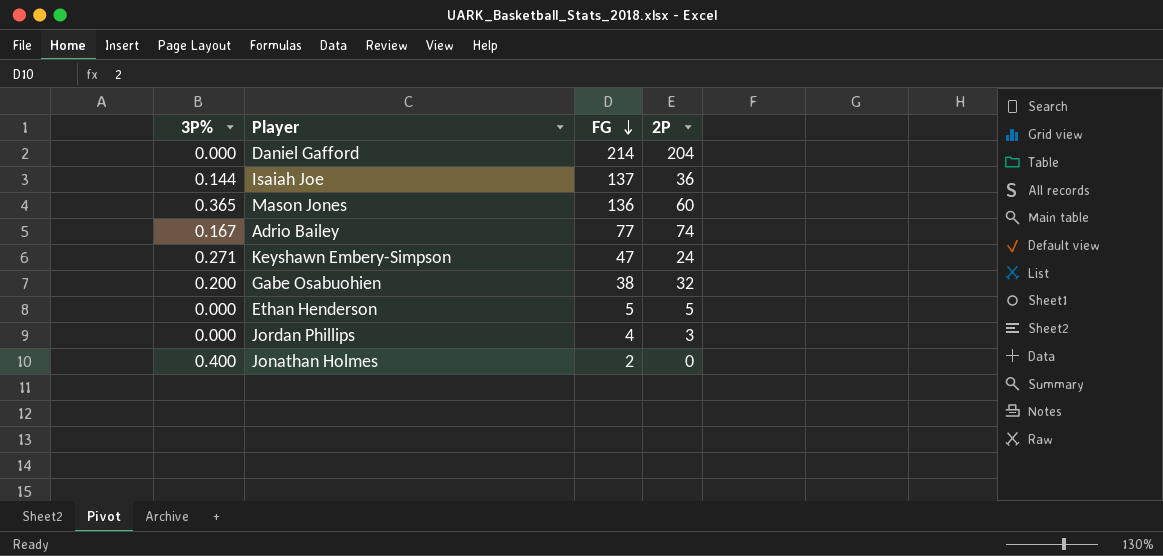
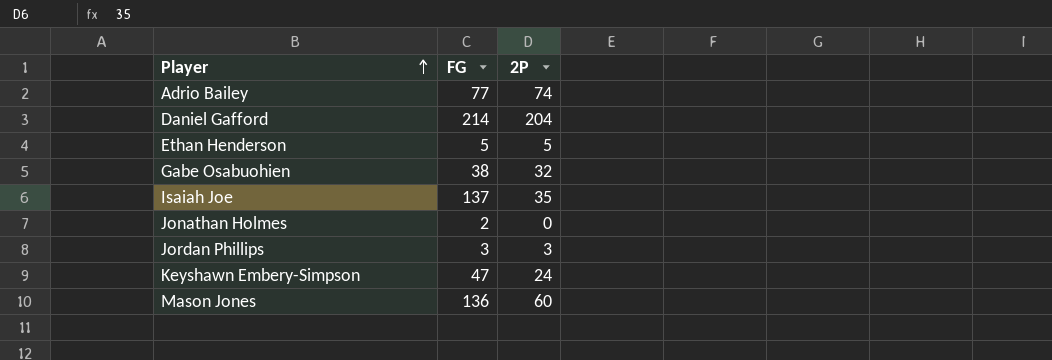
row order: FG descending -> Player ascending
column 3P% | position: 1 -> none
Isaiah Joe | 2P: 36 -> 35
Jordan Phillips | FG: 4 -> 3

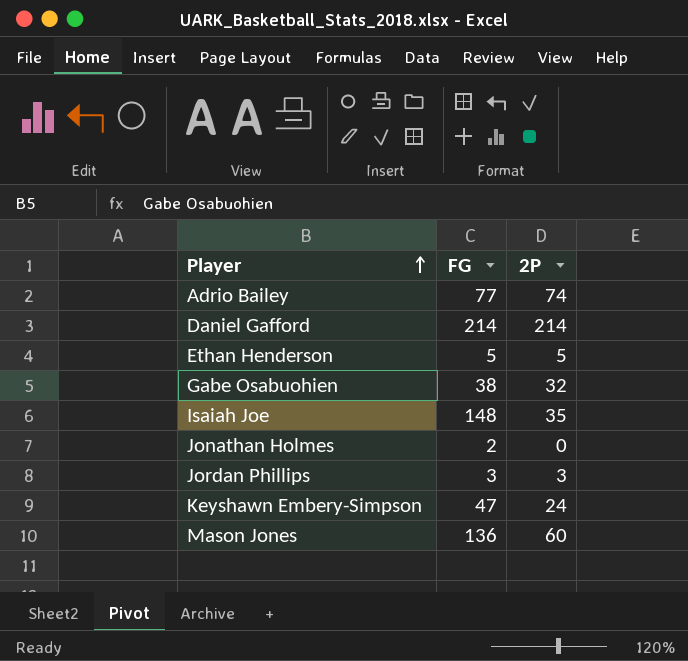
Daniel Gafford | 2P: 204 -> 214
Isaiah Joe | FG: 137 -> 148

